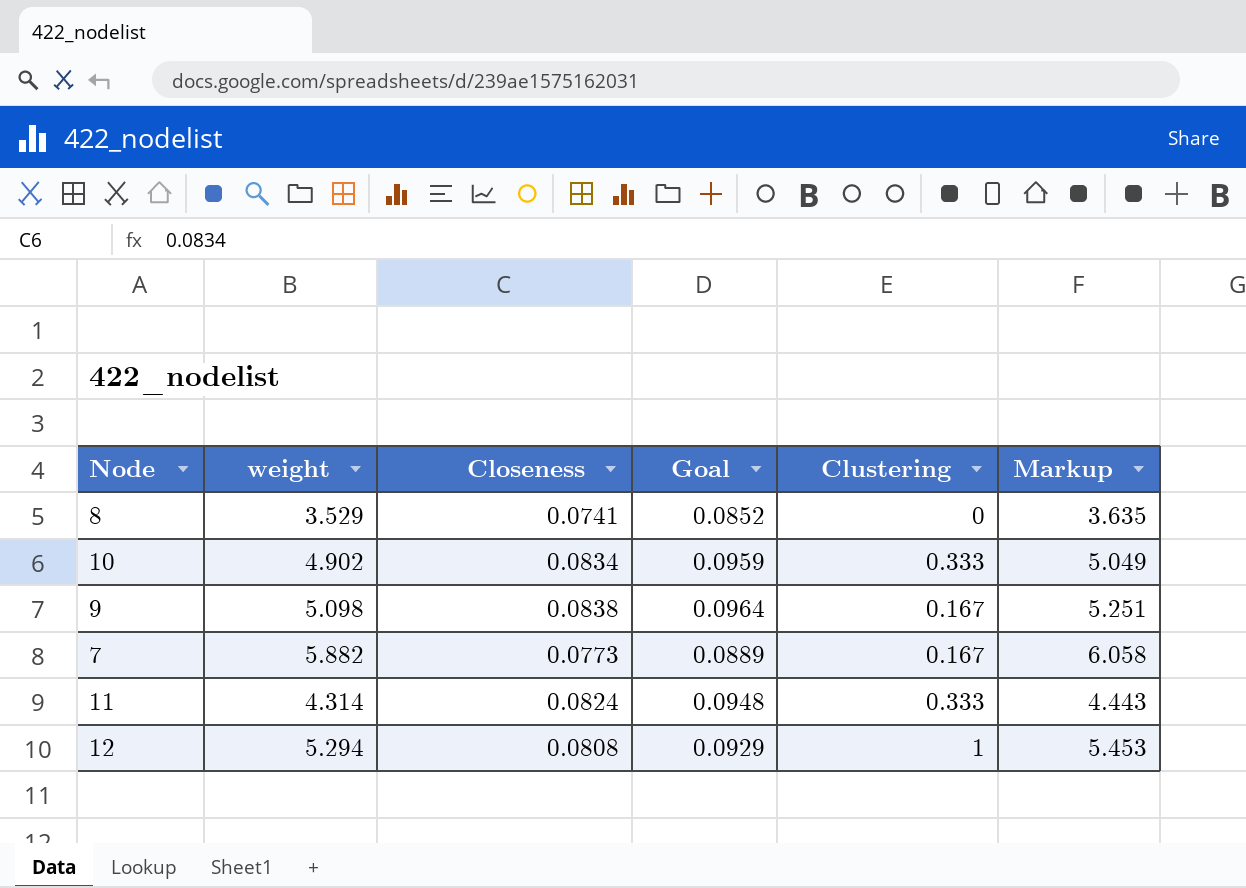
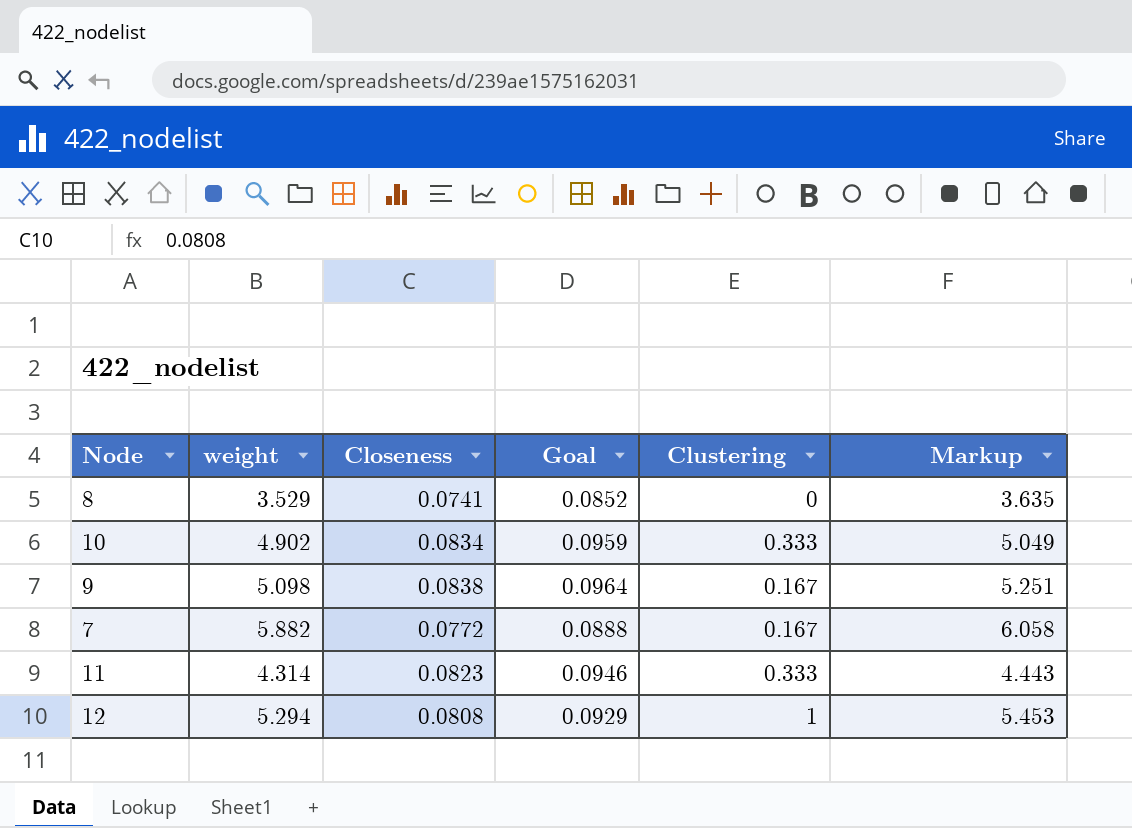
7 | Closeness: 0.0773 -> 0.0772
7 | Goal: 0.0889 -> 0.0888
11 | Closeness: 0.0824 -> 0.0823
11 | Goal: 0.0948 -> 0.0946

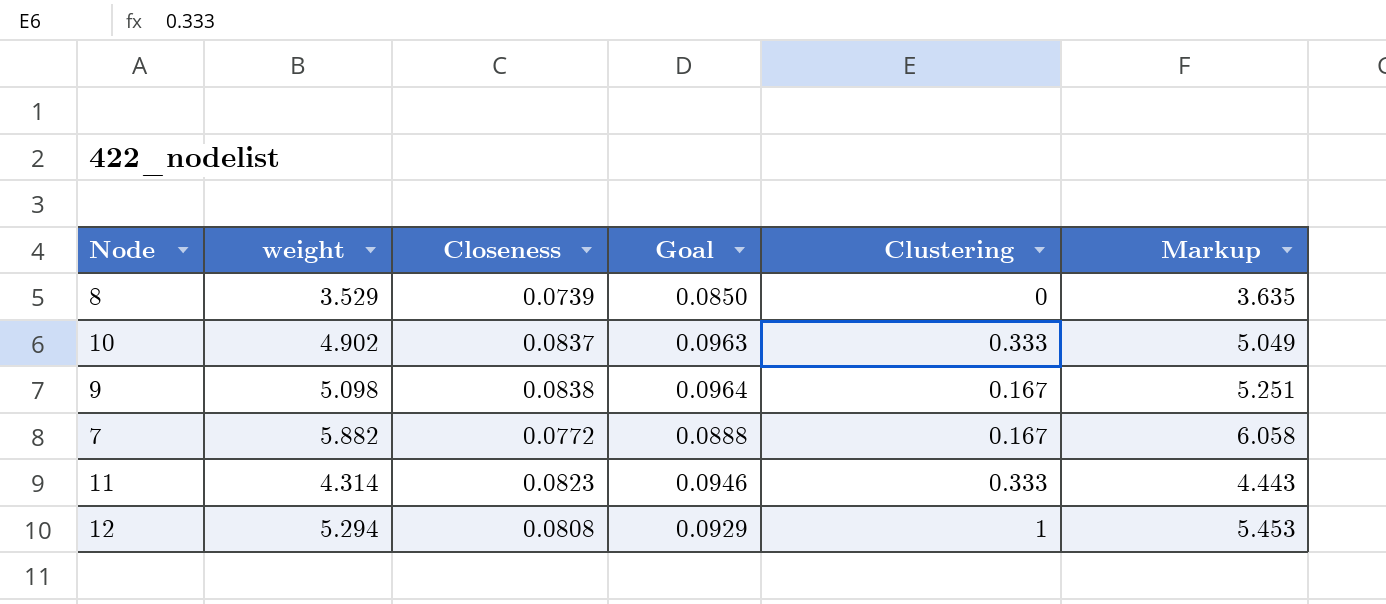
8 | Closeness: 0.0741 -> 0.0739
8 | Goal: 0.0852 -> 0.0850
10 | Closeness: 0.0834 -> 0.0837
10 | Goal: 0.0959 -> 0.0963

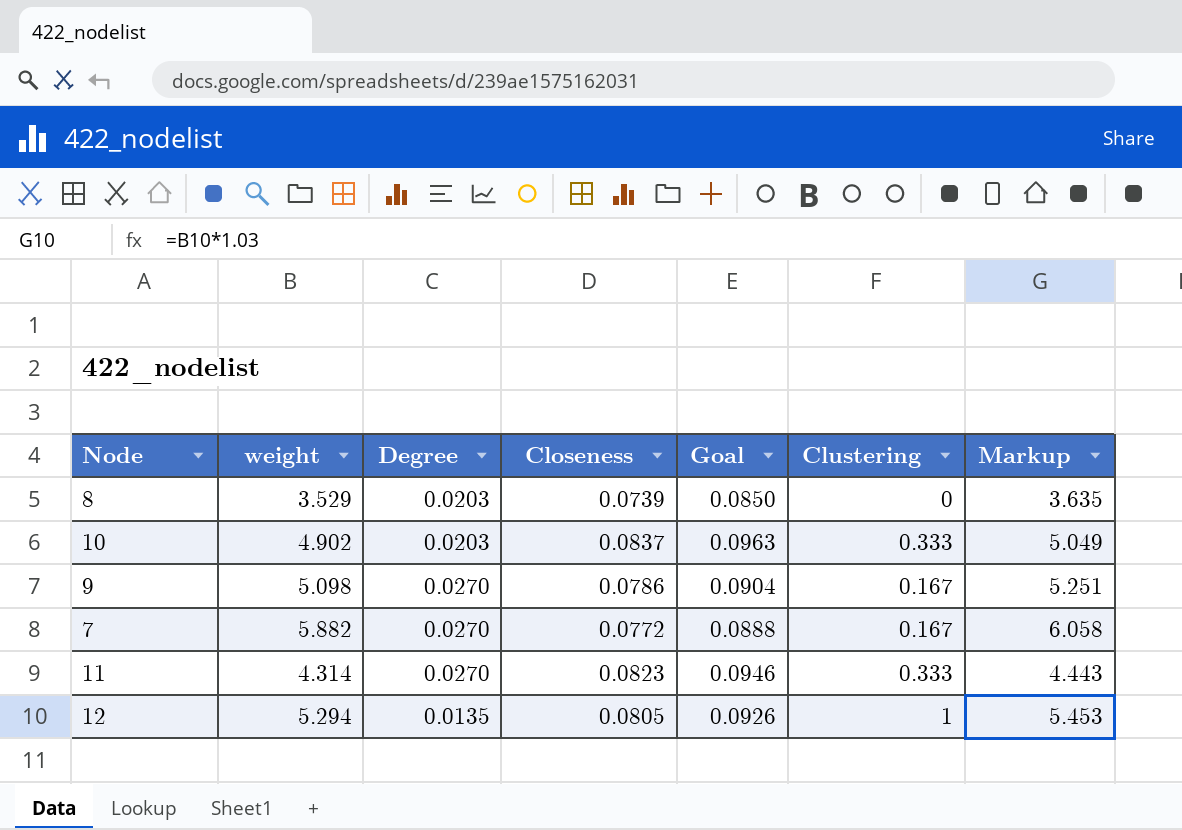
column Degree | position: none -> 3
9 | Closeness: 0.0838 -> 0.0786
9 | Goal: 0.0964 -> 0.0904
12 | Closeness: 0.0808 -> 0.0805
12 | Goal: 0.0929 -> 0.0926

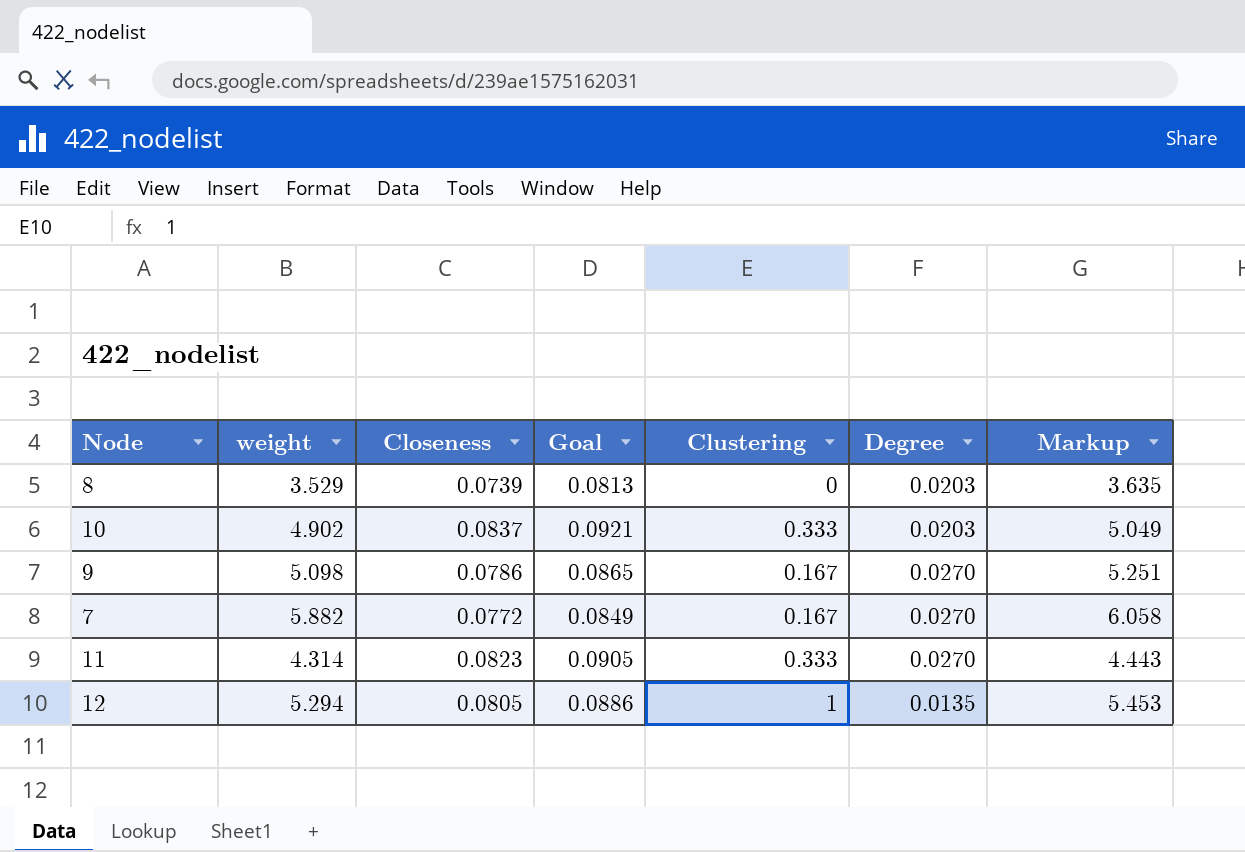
column Goal | formula: [Closeness] * 1.15 -> [Closeness] * 1.1
column Degree | position: 3 -> 6

